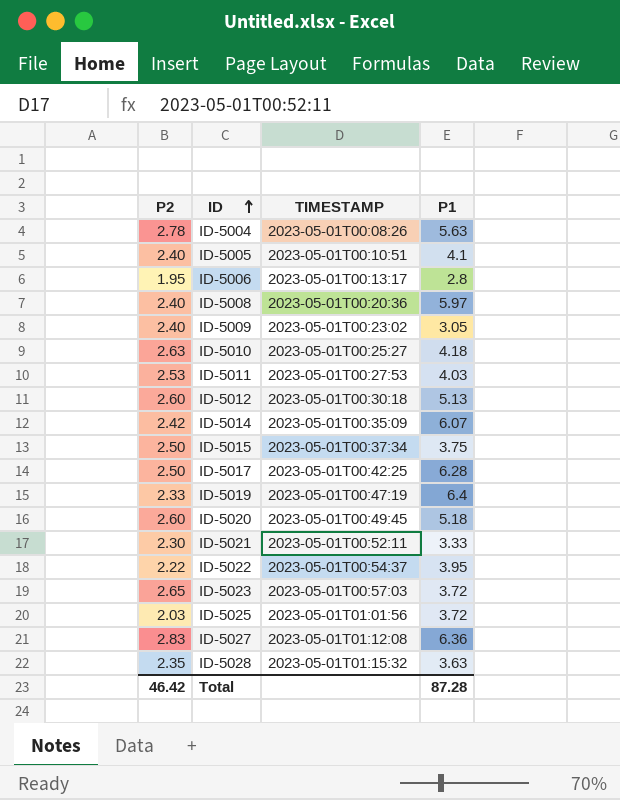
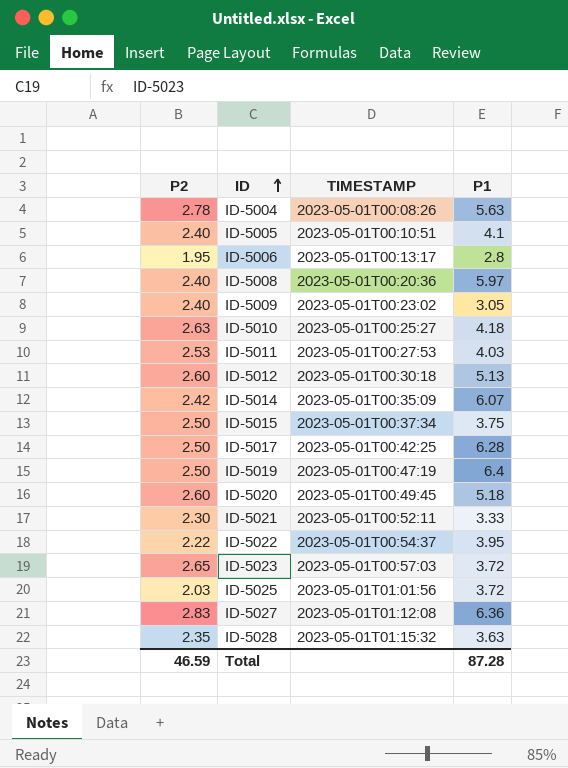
ID-5019 | P2: 2.33 -> 2.50
Total | P2: 46.42 -> 46.59

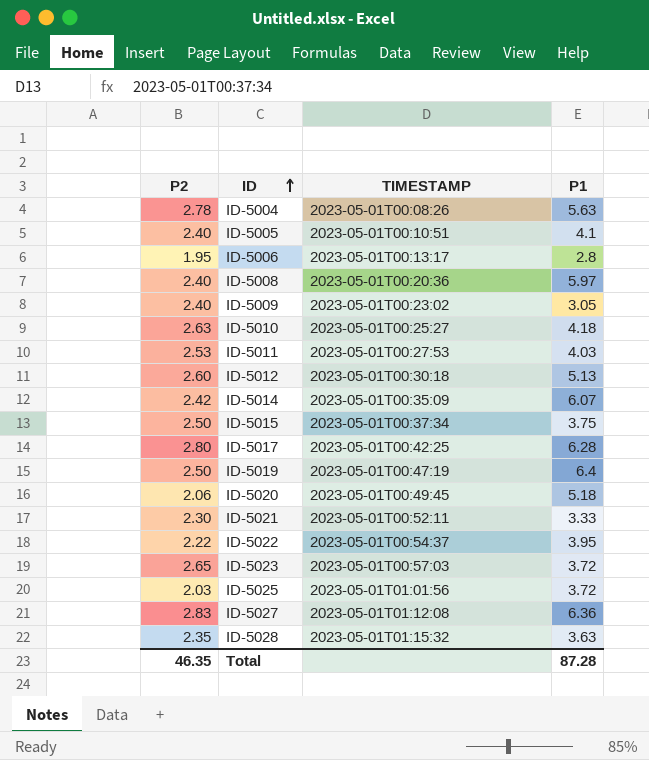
ID-5017 | P2: 2.50 -> 2.80
ID-5020 | P2: 2.60 -> 2.06
Total | P2: 46.59 -> 46.35

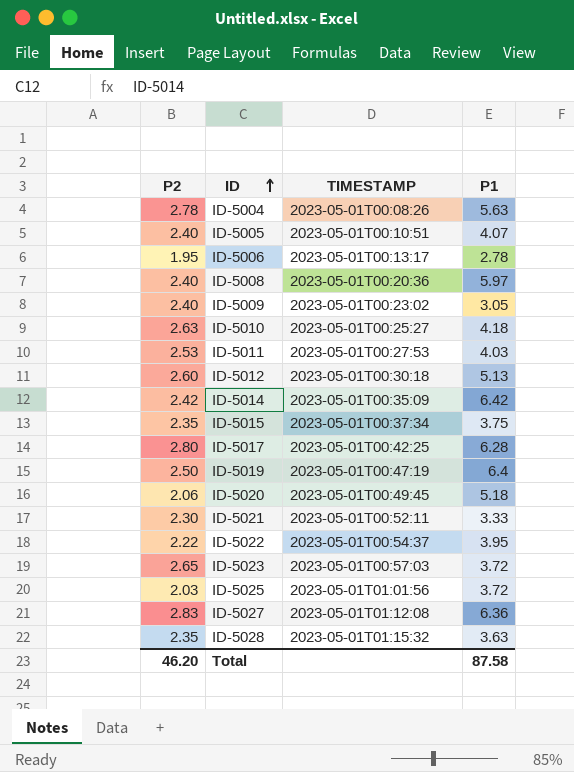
ID-5005 | P1: 4.1 -> 4.07
ID-5006 | P1: 2.8 -> 2.78
ID-5014 | P1: 6.07 -> 6.42
ID-5015 | P2: 2.50 -> 2.35
Total | P2: 46.35 -> 46.20
Total | P1: 87.28 -> 87.58

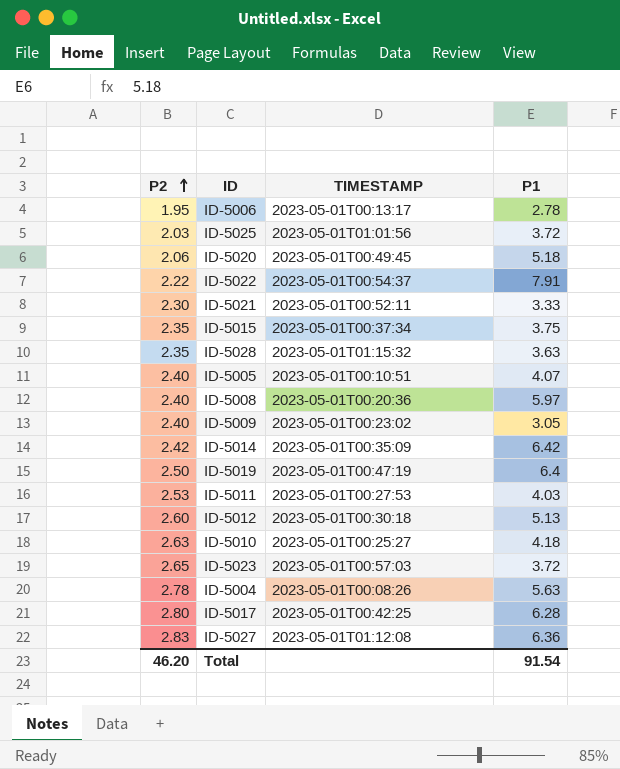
row order: ID ascending -> P2 ascending
ID-5022 | P1: 3.95 -> 7.91
Total | P1: 87.58 -> 91.54

